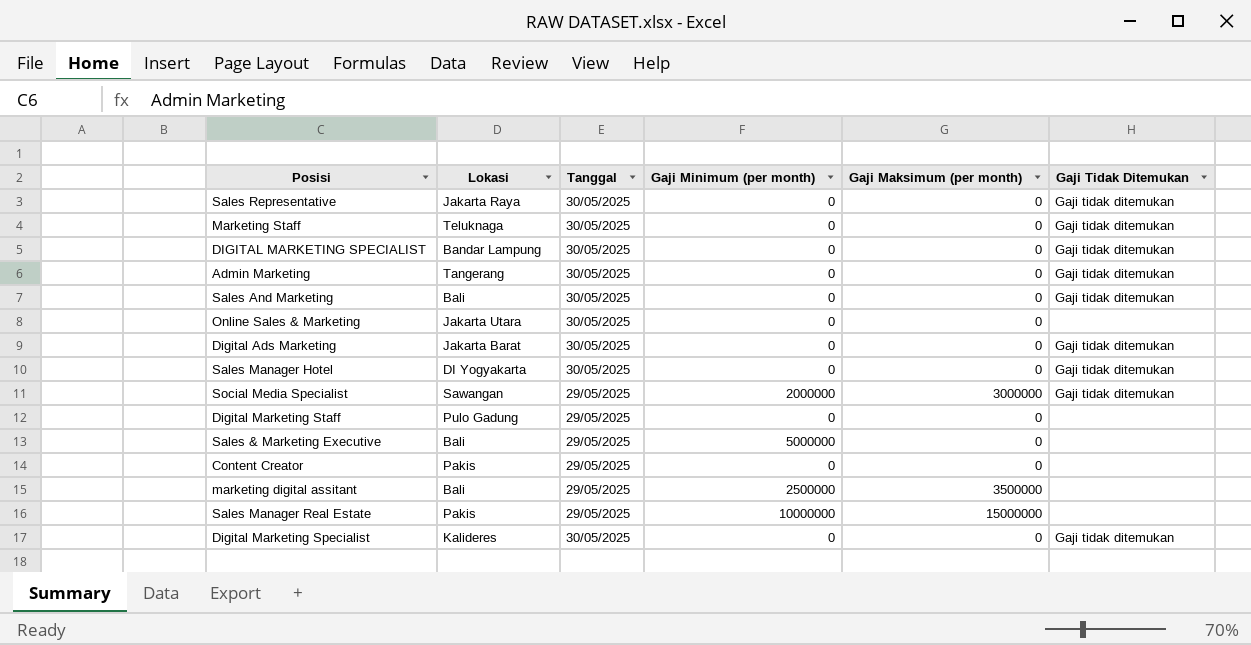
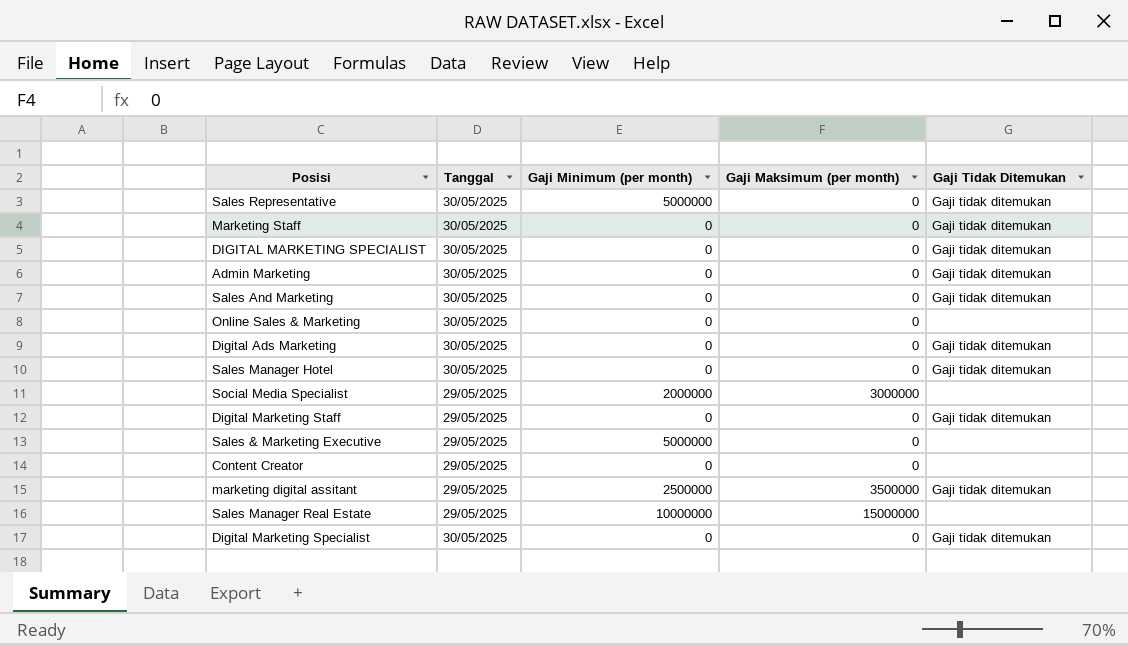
column Lokasi | position: 2 -> none
Sales Representative | Gaji Minimum (per month): 0 -> 5000000
Social Media Specialist | Gaji Tidak Ditemukan: Gaji tidak ditemukan -> none
Digital Marketing Staff | Gaji Tidak Ditemukan: none -> Gaji tidak ditemukan
marketing digital assitant | Gaji Tidak Ditemukan: none -> Gaji tidak ditemukan

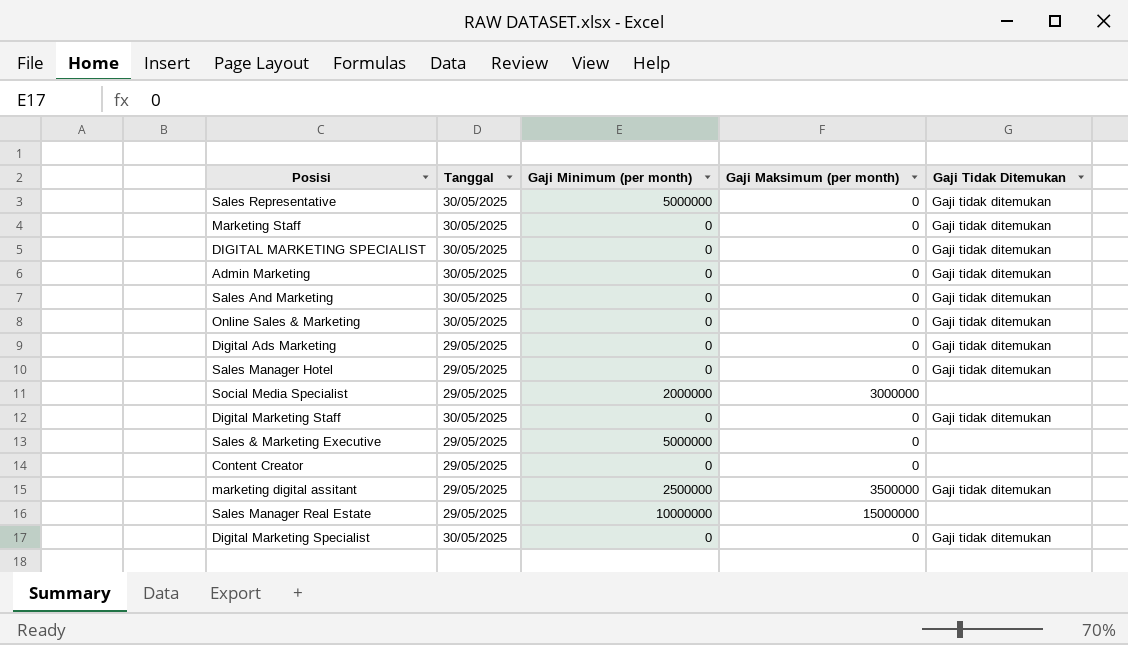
Online Sales & Marketing | Gaji Tidak Ditemukan: none -> Gaji tidak ditemukan
Digital Ads Marketing | Tanggal: 30/05/2025 -> 29/05/2025
Sales Manager Hotel | Tanggal: 30/05/2025 -> 29/05/2025
Digital Marketing Staff | Tanggal: 29/05/2025 -> 30/05/2025

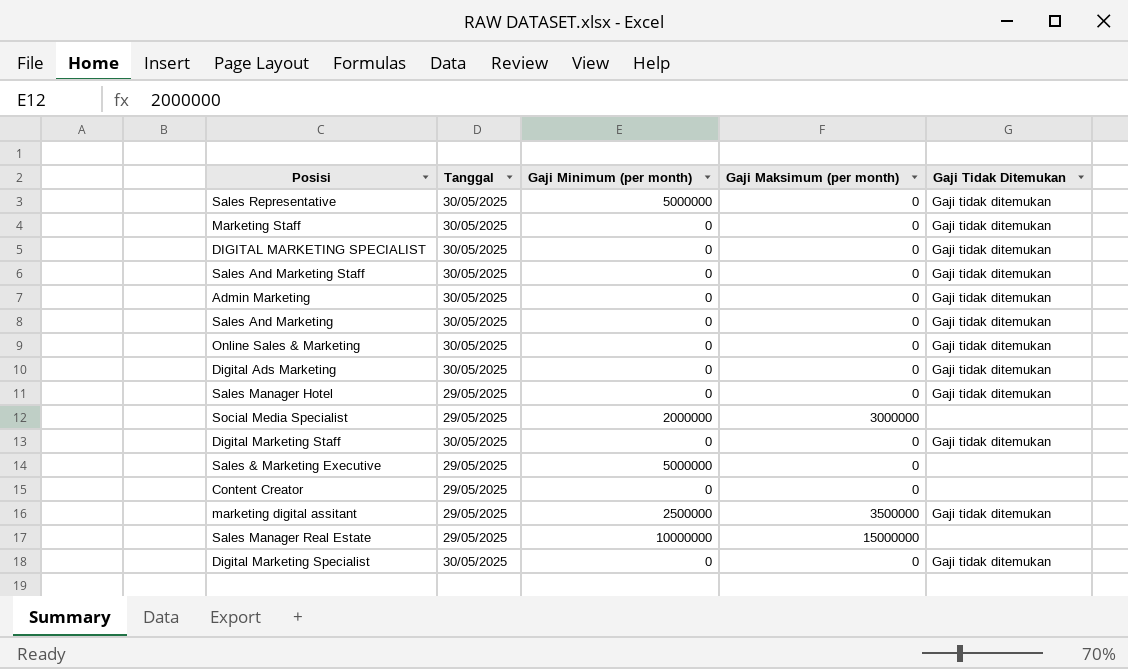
row Sales And Marketing Staff: none -> 30/05/2025 | 0 | 0 | Gaji tidak ditemukan
Digital Ads Marketing | Tanggal: 29/05/2025 -> 30/05/2025

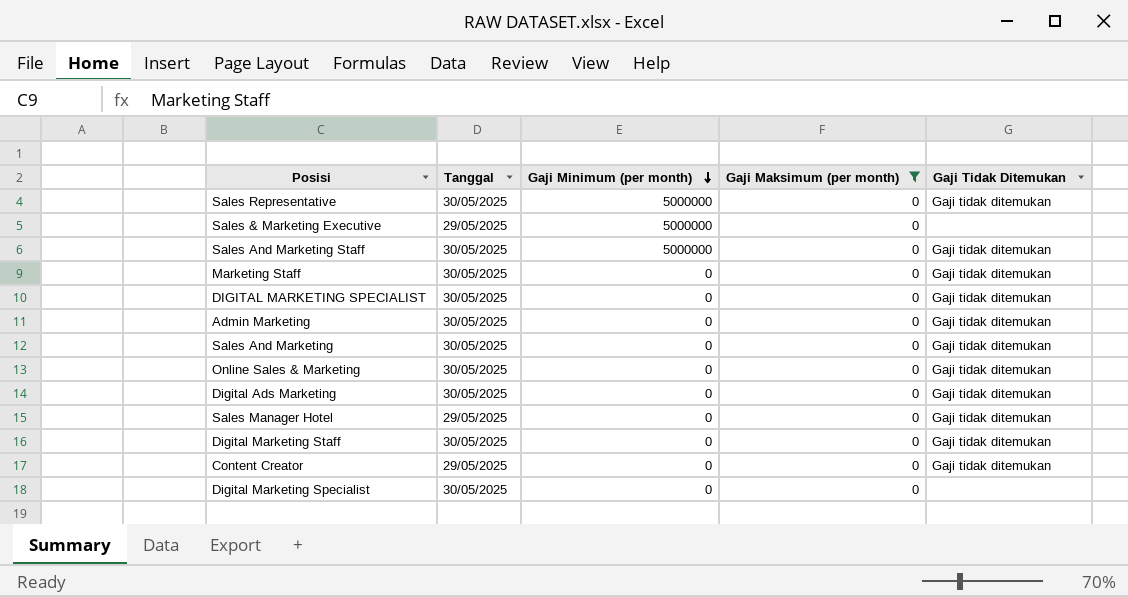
filter: none -> Gaji Maksimum (per month) = 0
row order: none -> Gaji Minimum (per month) descending
Sales And Marketing Staff | Gaji Minimum (per month): 0 -> 5000000
Content Creator | Gaji Tidak Ditemukan: none -> Gaji tidak ditemukan
Digital Marketing Specialist | Gaji Tidak Ditemukan: Gaji tidak ditemukan -> none

